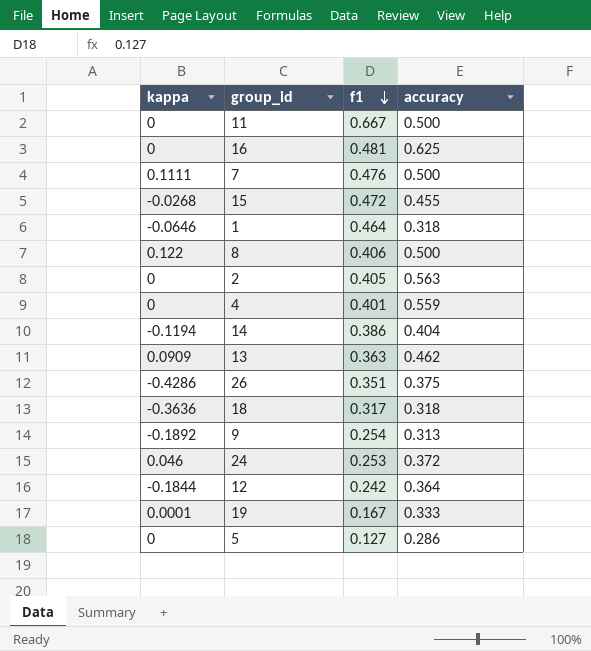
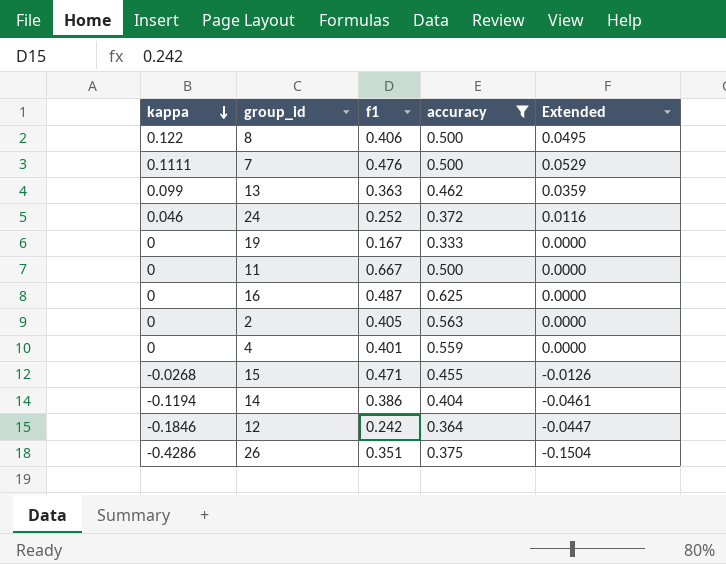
filter: none -> accuracy >= 0.333
row order: f1 descending -> kappa descending
column Extended | formula: none -> [kappa] * [f1]
13 | kappa: 0.0909 -> 0.099
24 | f1: 0.253 -> 0.252
19 | kappa: 0.0001 -> 0
16 | f1: 0.481 -> 0.487
15 | f1: 0.472 -> 0.471
12 | kappa: -0.1844 -> -0.1846

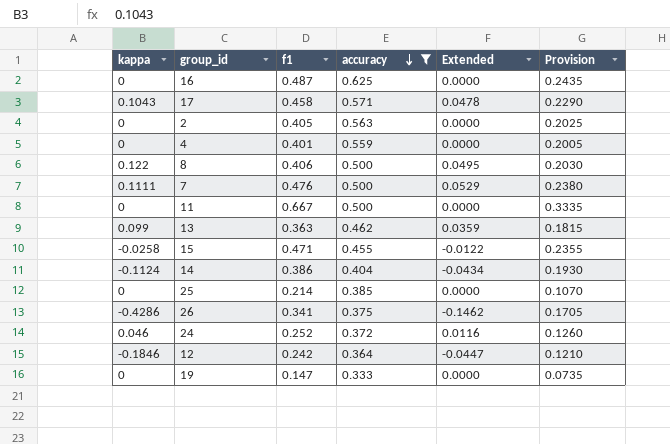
row order: kappa descending -> accuracy descending
column Provision | formula: none -> [f1] * 0.5
row 17: none -> 0.1043 | 0.458 | 0.571 | 0.0478 | 0.2290
15 | kappa: -0.0268 -> -0.0258
15 | Extended: -0.0126 -> -0.0122
14 | kappa: -0.1194 -> -0.1124
14 | Extended: -0.0461 -> -0.0434
row 25: none -> 0 | 0.214 | 0.385 | 0.0000 | 0.1070
26 | f1: 0.351 -> 0.341
26 | Extended: -0.1504 -> -0.1462
19 | f1: 0.167 -> 0.147

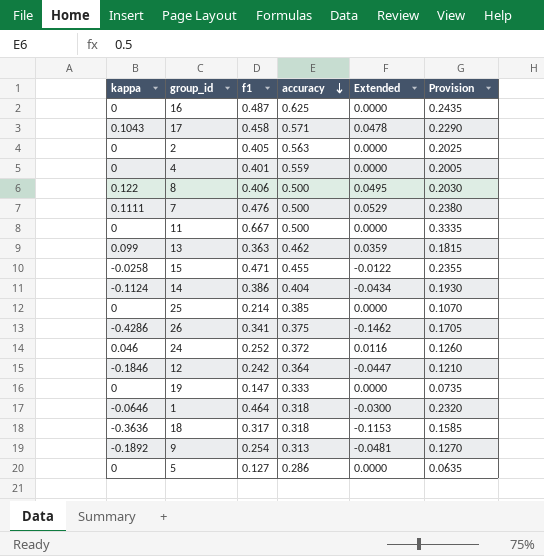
filter: accuracy >= 0.333 -> none

